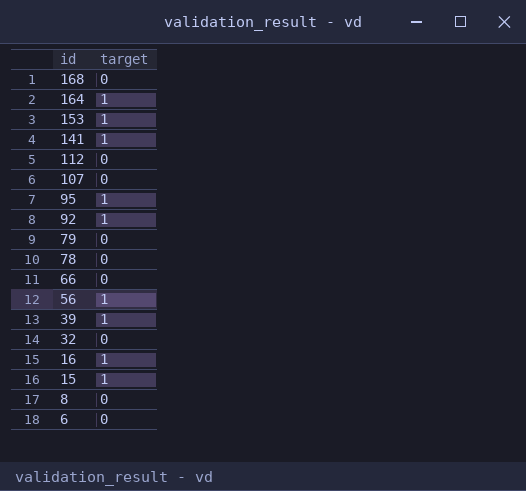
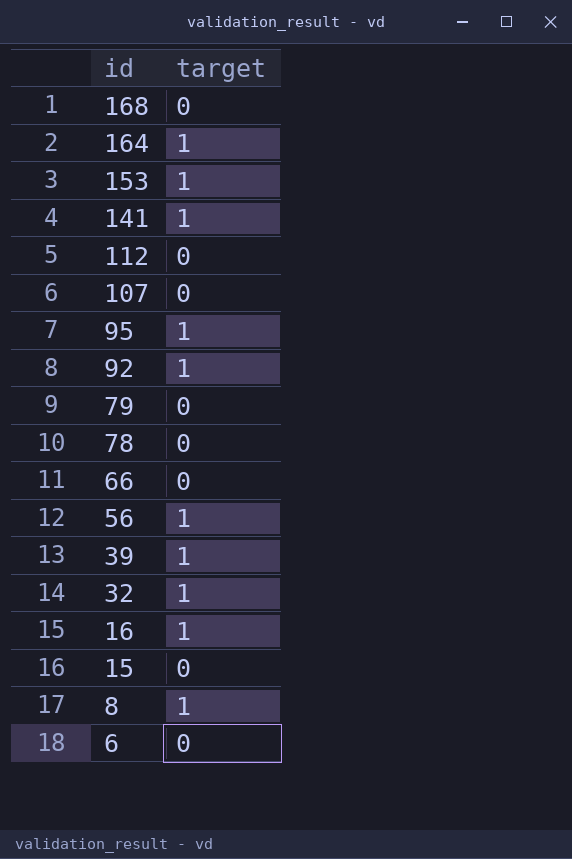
32 | target: 0 -> 1
15 | target: 1 -> 0
8 | target: 0 -> 1

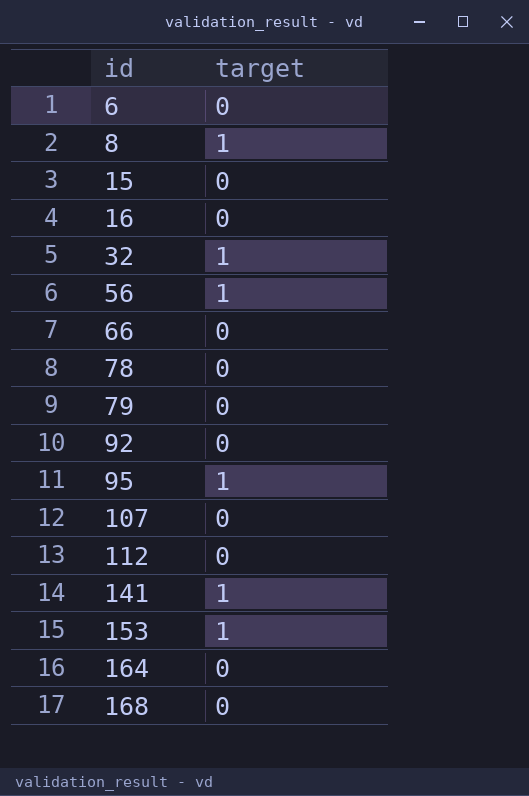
row order: id descending -> id ascending
row 39: 1 -> none
16 | target: 1 -> 0
92 | target: 1 -> 0
164 | target: 1 -> 0

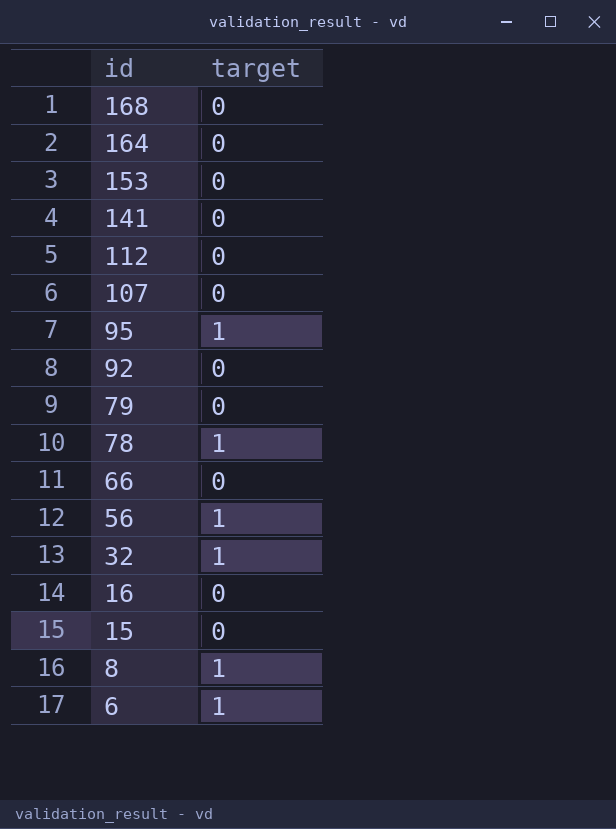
row order: id ascending -> id descending
153 | target: 1 -> 0
141 | target: 1 -> 0
78 | target: 0 -> 1
6 | target: 0 -> 1

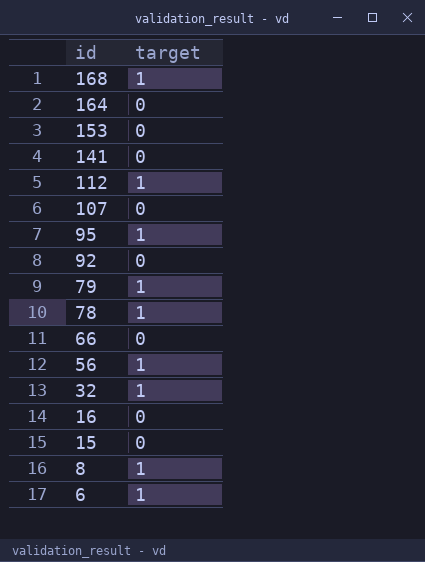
168 | target: 0 -> 1
112 | target: 0 -> 1
79 | target: 0 -> 1

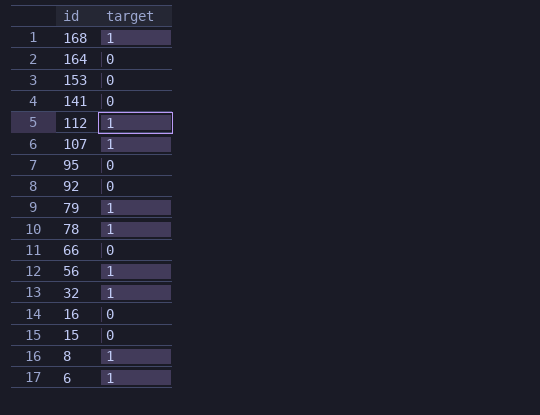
107 | target: 0 -> 1
95 | target: 1 -> 0

